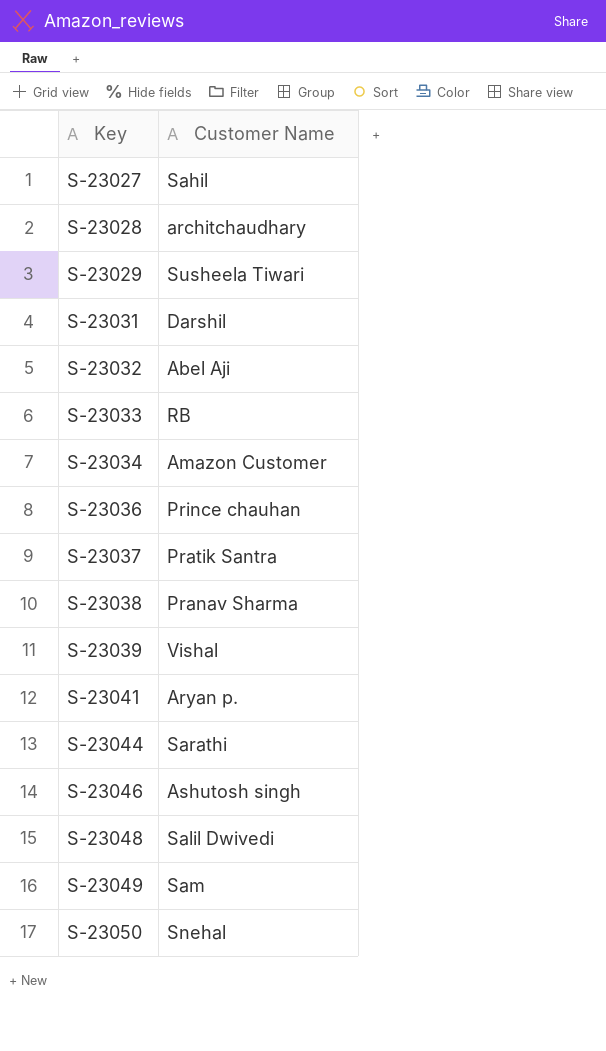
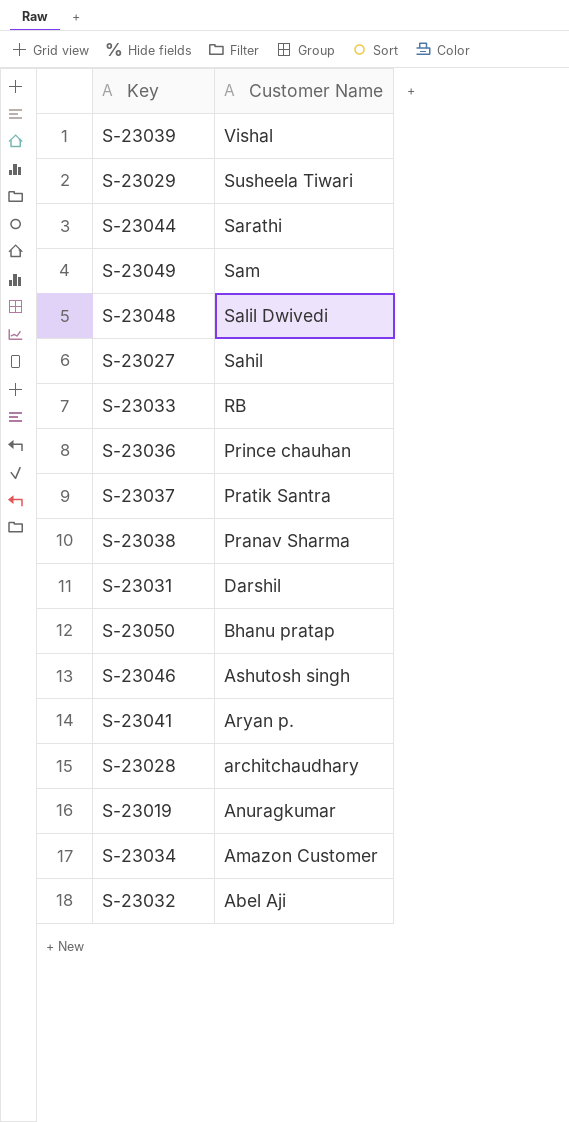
row order: Key ascending -> Customer Name descending
S-23050 | Customer Name: Snehal -> Bhanu pratap
row S-23019: none -> Anuragkumar

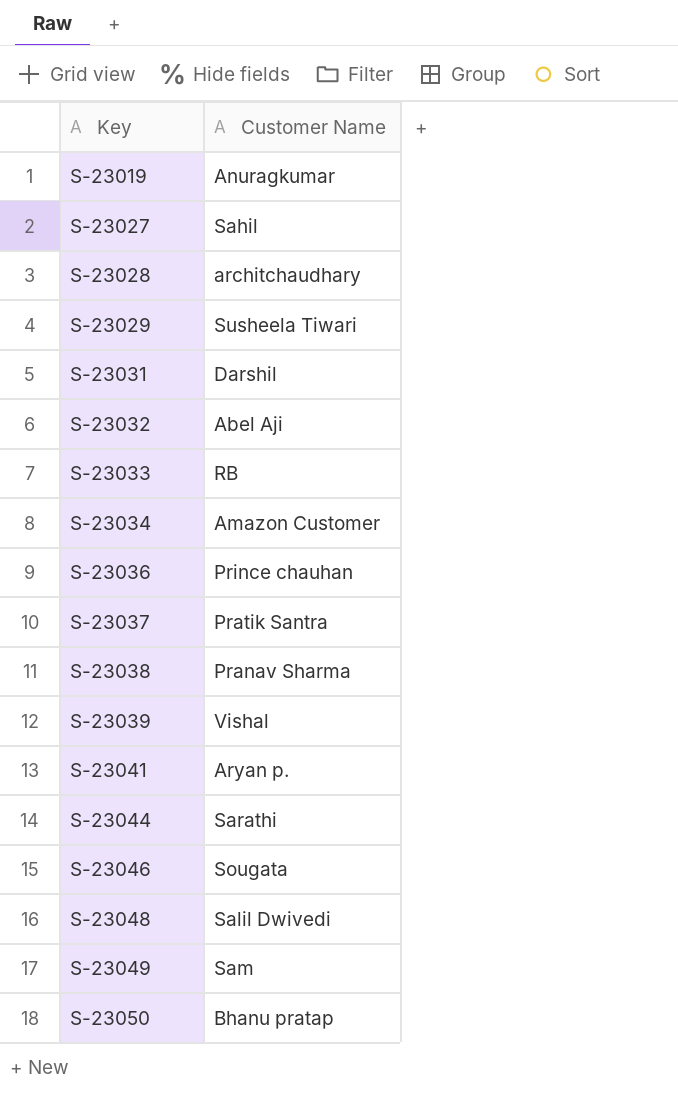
row order: Customer Name descending -> Key ascending
S-23046 | Customer Name: Ashutosh singh -> Sougata

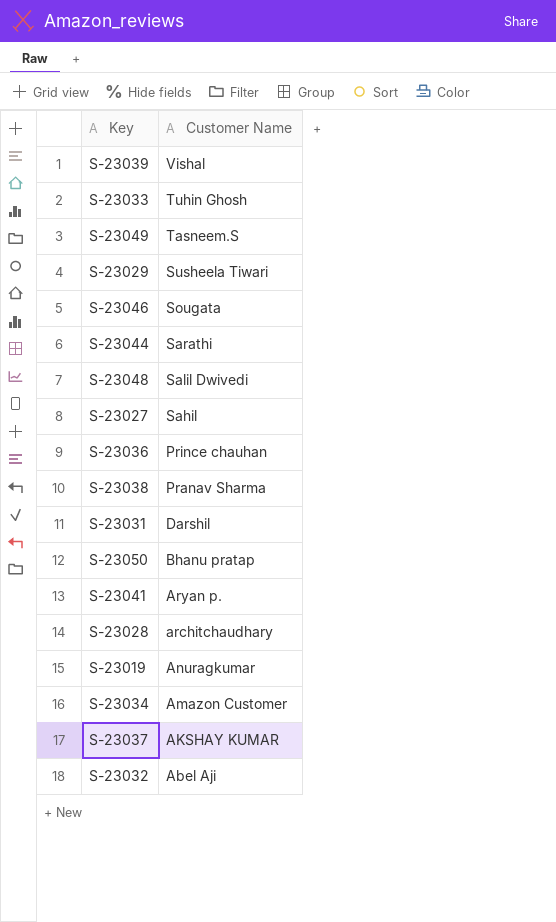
row order: Key ascending -> Customer Name descending
S-23033 | Customer Name: RB -> Tuhin Ghosh
S-23049 | Customer Name: Sam -> Tasneem.S
S-23037 | Customer Name: Pratik Santra -> AKSHAY KUMAR

